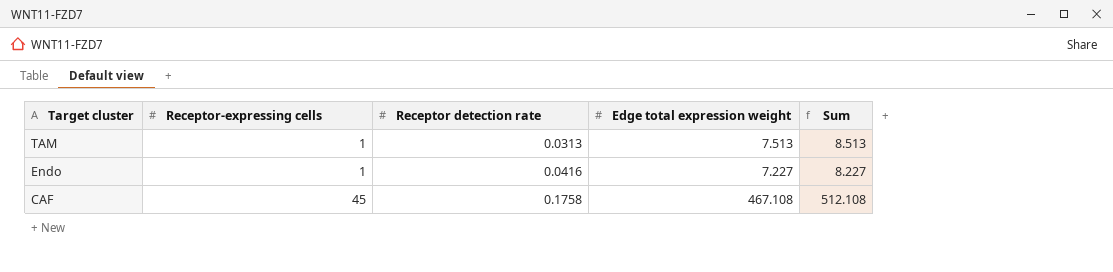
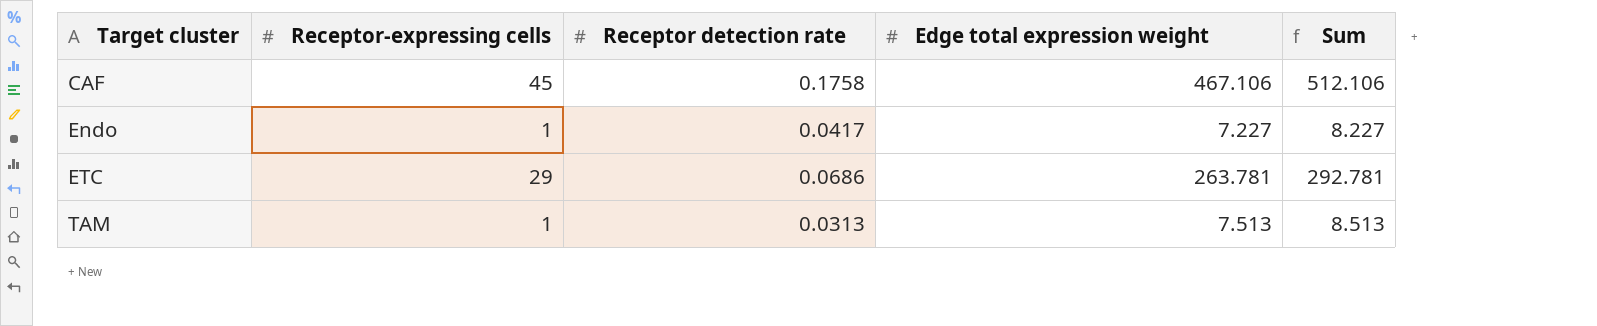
row order: Target cluster descending -> Target cluster ascending
CAF | Edge total expression weight: 467.108 -> 467.106
CAF | Sum: 512.108 -> 512.106
Endo | Receptor detection rate: 0.0416 -> 0.0417
row ETC: none -> 29 | 0.0686 | 263.781 | 292.781

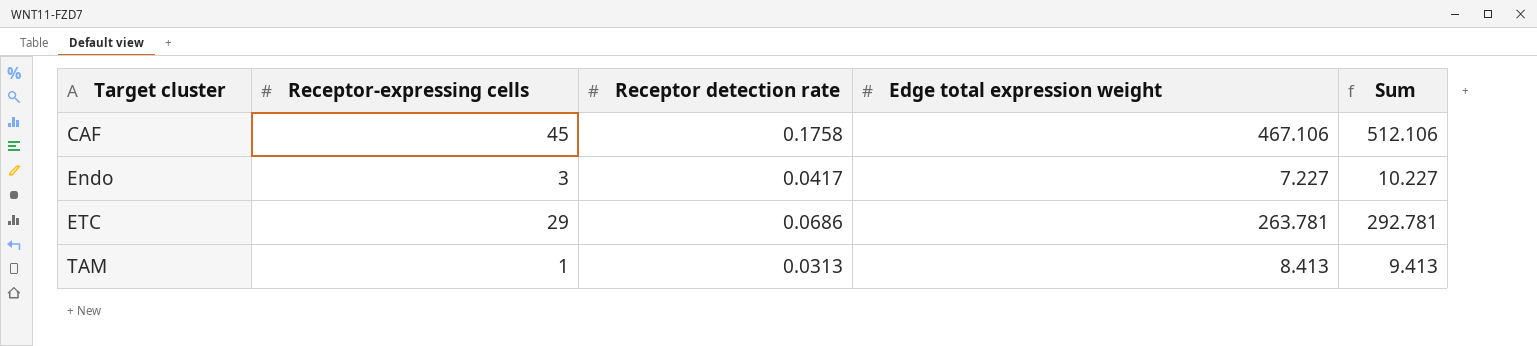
Endo | Receptor-expressing cells: 1 -> 3
Endo | Sum: 8.227 -> 10.227
TAM | Edge total expression weight: 7.513 -> 8.413
TAM | Sum: 8.513 -> 9.413

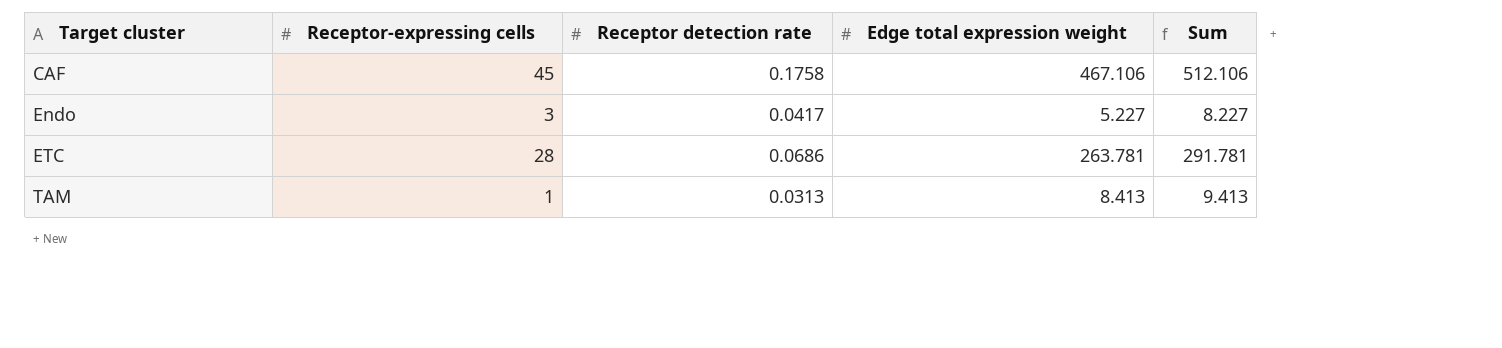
Endo | Edge total expression weight: 7.227 -> 5.227
Endo | Sum: 10.227 -> 8.227
ETC | Receptor-expressing cells: 29 -> 28
ETC | Sum: 292.781 -> 291.781

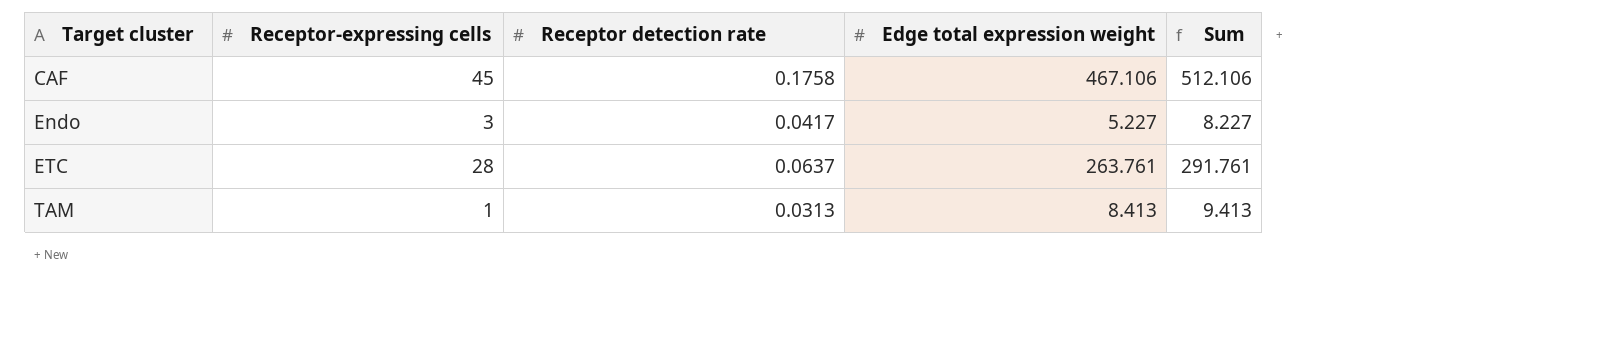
ETC | Receptor detection rate: 0.0686 -> 0.0637
ETC | Edge total expression weight: 263.781 -> 263.761
ETC | Sum: 291.781 -> 291.761

